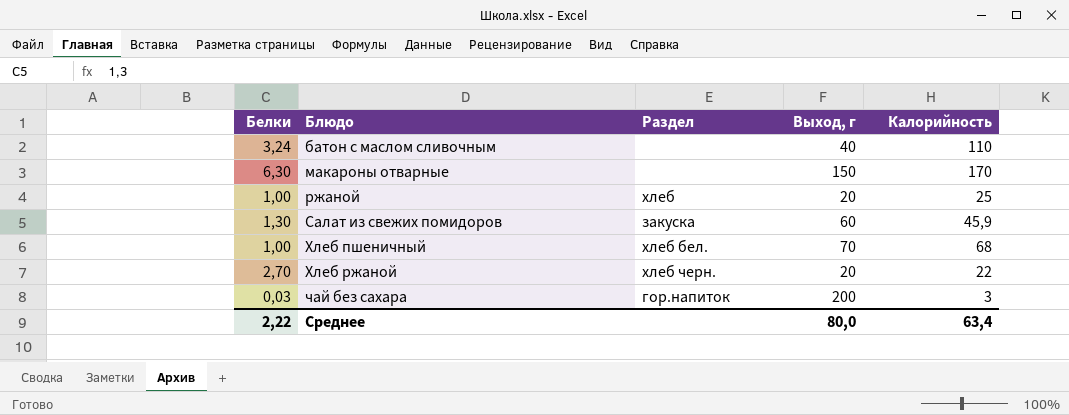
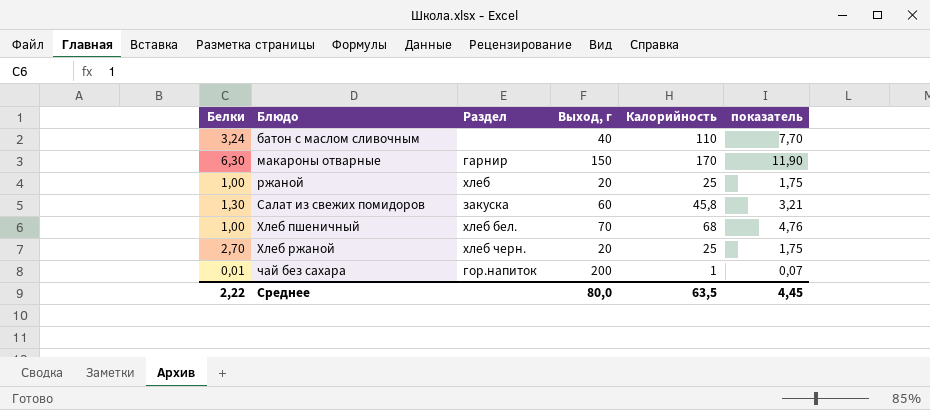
column показатель | formula: none -> [Калорийность] * 0,07
макароны отварные | Раздел: none -> гарнир
Салат из свежих помидоров | Калорийность: 45,9 -> 45,8
Хлеб ржаной | Калорийность: 22 -> 25
чай без сахара | Белки: 0,03 -> 0,01
чай без сахара | Калорийность: 3 -> 1
Среднее | Калорийность: 63,4 -> 63,5

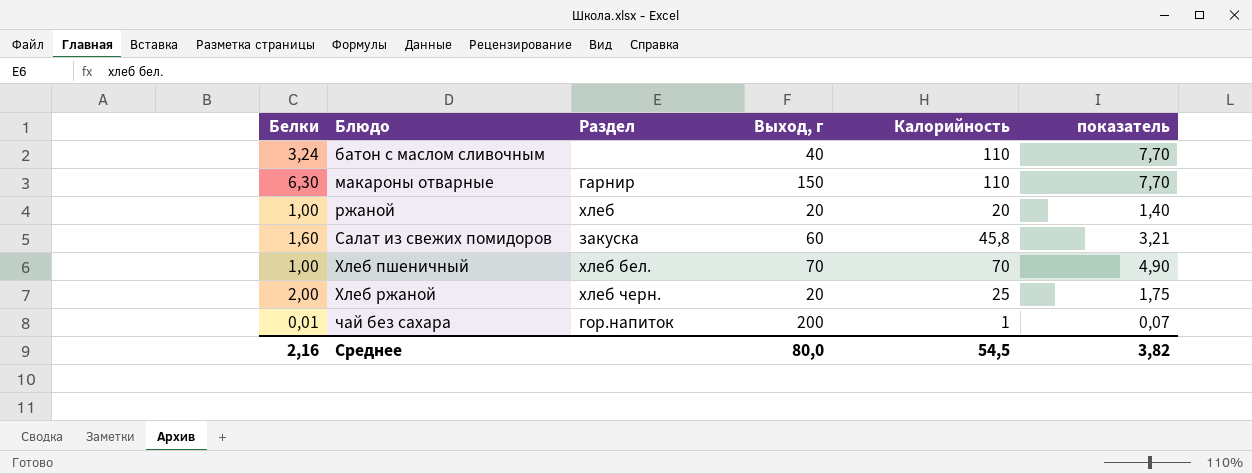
макароны отварные | Калорийность: 170 -> 110
макароны отварные | показатель: 11,90 -> 7,70
ржаной | Калорийность: 25 -> 20
ржаной | показатель: 1,75 -> 1,40
Салат из свежих помидоров | Белки: 1,30 -> 1,60
Хлеб пшеничный | Калорийность: 68 -> 70
Хлеб пшеничный | показатель: 4,76 -> 4,90
Хлеб ржаной | Белки: 2,70 -> 2,00
Среднее | Белки: 2,22 -> 2,16
Среднее | Калорийность: 63,5 -> 54,5
Среднее | показатель: 4,45 -> 3,82

